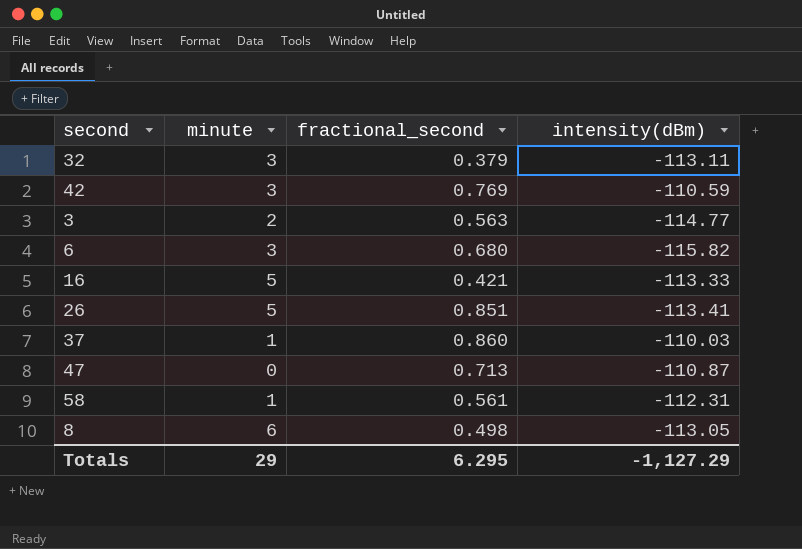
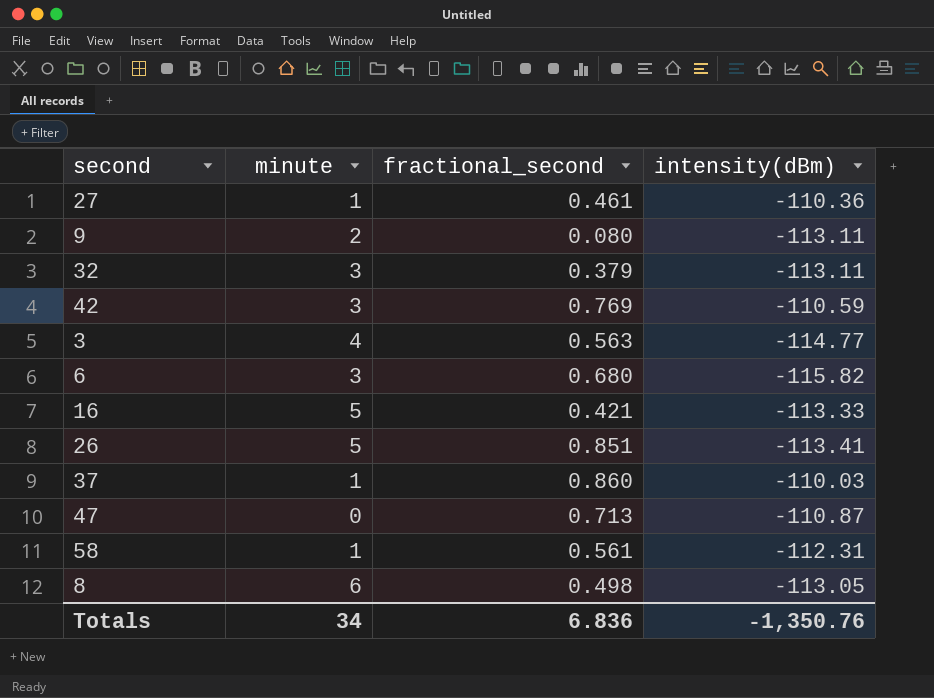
row 27: none -> 1 | 0.461 | -110.36
row 9: none -> 2 | 0.080 | -113.11
3 | minute: 2 -> 4
Totals | minute: 29 -> 34
Totals | fractional_second: 6.295 -> 6.836
Totals | intensity(dBm): -1,127.29 -> -1,350.76

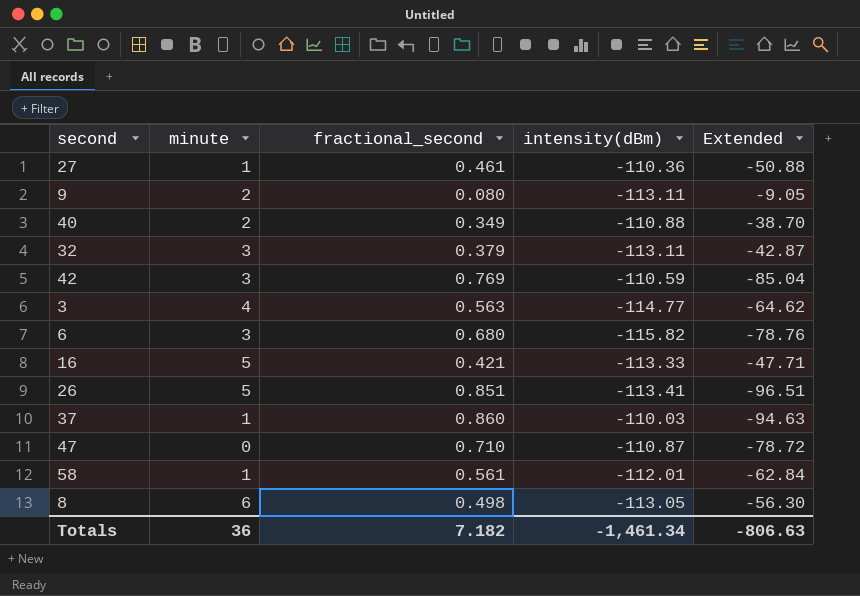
column Extended | formula: none -> [fractional_second] * [intensity(dBm)]
row 40: none -> 2 | 0.349 | -110.88 | -38.70
47 | fractional_second: 0.713 -> 0.710
58 | intensity(dBm): -112.31 -> -112.01
Totals | minute: 34 -> 36
Totals | fractional_second: 6.836 -> 7.182
Totals | intensity(dBm): -1,350.76 -> -1,461.34

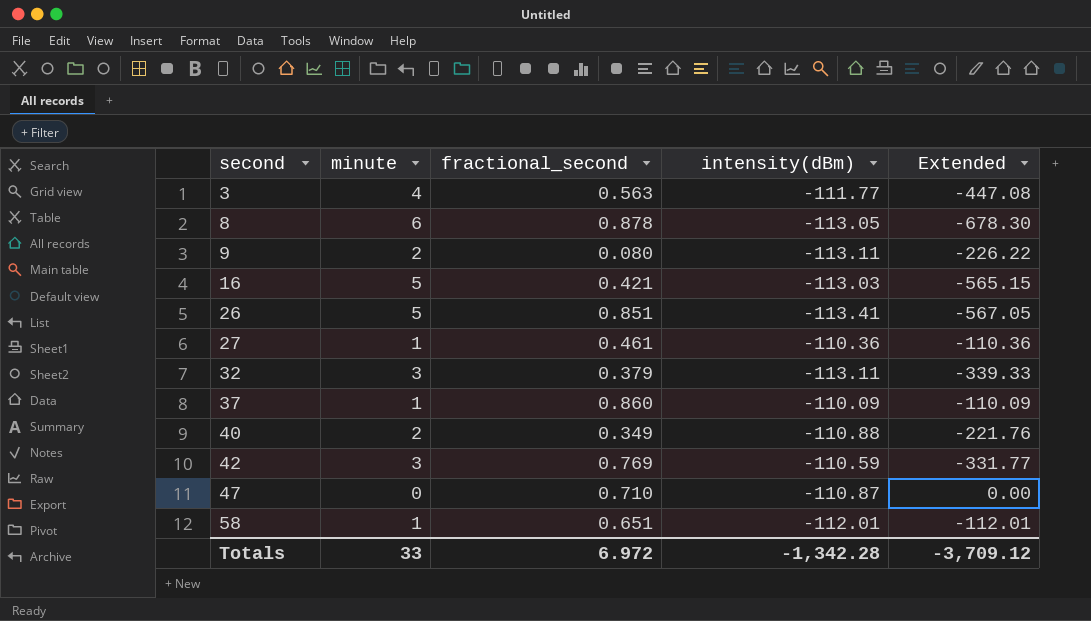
row order: none -> second ascending
column Extended | formula: [fractional_second] * [intensity(dBm)] -> [minute] * [intensity(dBm)]
row 6: 3 | 0.680 | -115.82 | -78.76 -> none
3 | intensity(dBm): -114.77 -> -111.77
8 | fractional_second: 0.498 -> 0.878
16 | intensity(dBm): -113.33 -> -113.03
37 | intensity(dBm): -110.03 -> -110.09
58 | fractional_second: 0.561 -> 0.651
Totals | minute: 36 -> 33
Totals | fractional_second: 7.182 -> 6.972
Totals | intensity(dBm): -1,461.34 -> -1,342.28
Totals | Extended: -806.63 -> -3,709.12

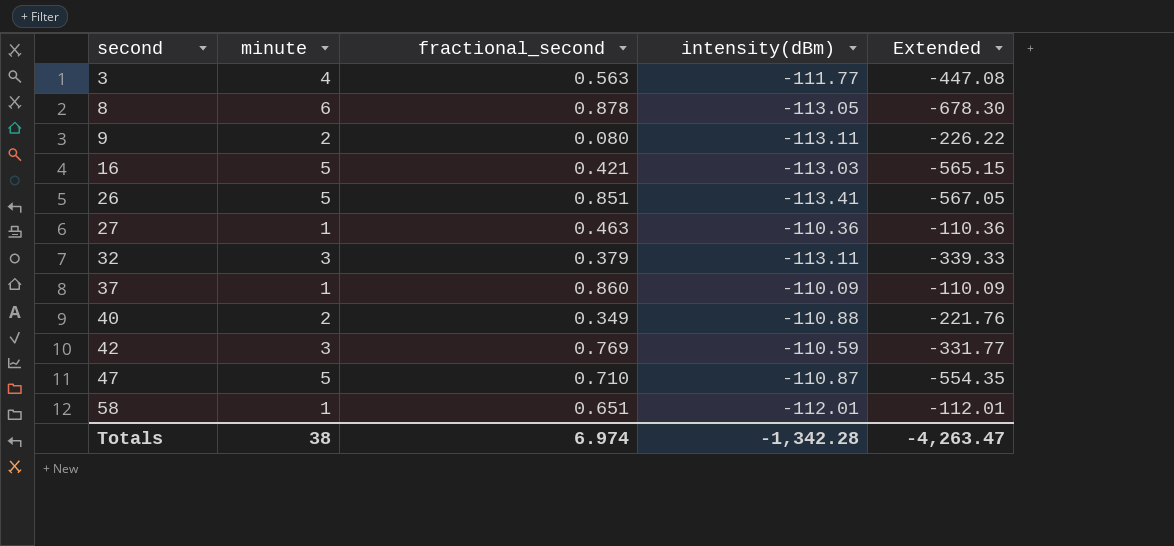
27 | fractional_second: 0.461 -> 0.463
47 | minute: 0 -> 5
47 | Extended: 0.00 -> -554.35
Totals | minute: 33 -> 38
Totals | fractional_second: 6.972 -> 6.974
Totals | Extended: -3,709.12 -> -4,263.47

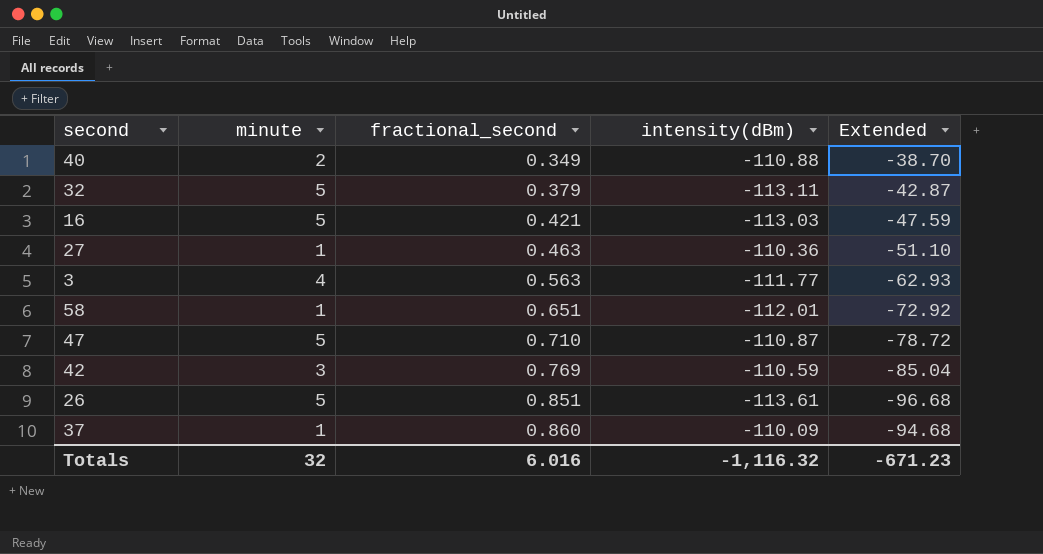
row order: second ascending -> fractional_second ascending
column Extended | formula: [minute] * [intensity(dBm)] -> [fractional_second] * [intensity(dBm)]
row 8: 6 | 0.878 | -113.05 | -678.30 -> none
row 9: 2 | 0.080 | -113.11 | -226.22 -> none
32 | minute: 3 -> 5
26 | intensity(dBm): -113.41 -> -113.61
Totals | minute: 38 -> 32
Totals | fractional_second: 6.974 -> 6.016
Totals | intensity(dBm): -1,342.28 -> -1,116.32
Totals | Extended: -4,263.47 -> -671.23

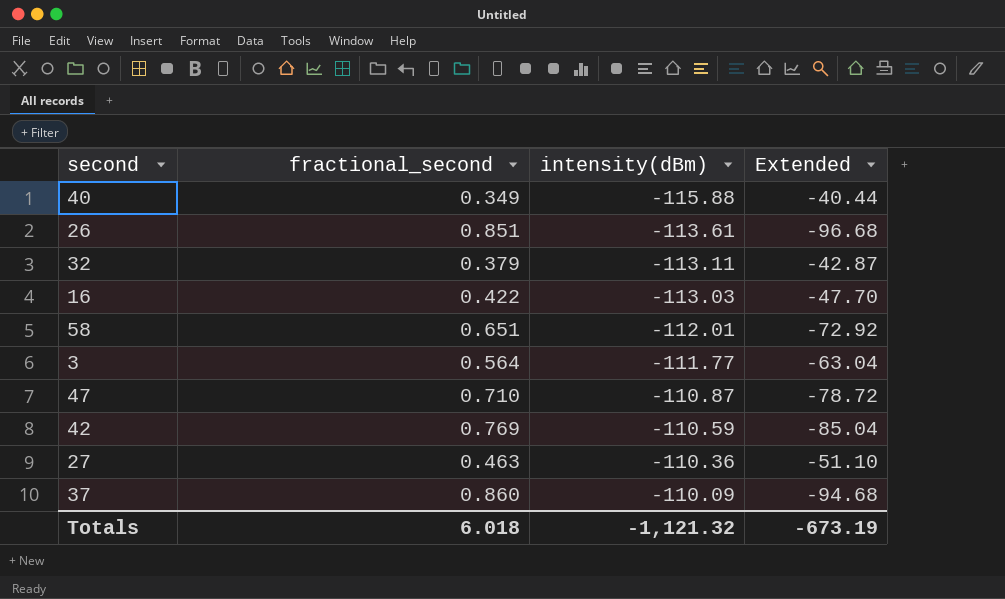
row order: fractional_second ascending -> intensity(dBm) ascending
column minute | position: 2 -> none
40 | intensity(dBm): -110.88 -> -115.88
40 | Extended: -38.70 -> -40.44
16 | fractional_second: 0.421 -> 0.422
16 | Extended: -47.59 -> -47.70
3 | fractional_second: 0.563 -> 0.564
3 | Extended: -62.93 -> -63.04
Totals | fractional_second: 6.016 -> 6.018
Totals | intensity(dBm): -1,116.32 -> -1,121.32
Totals | Extended: -671.23 -> -673.19

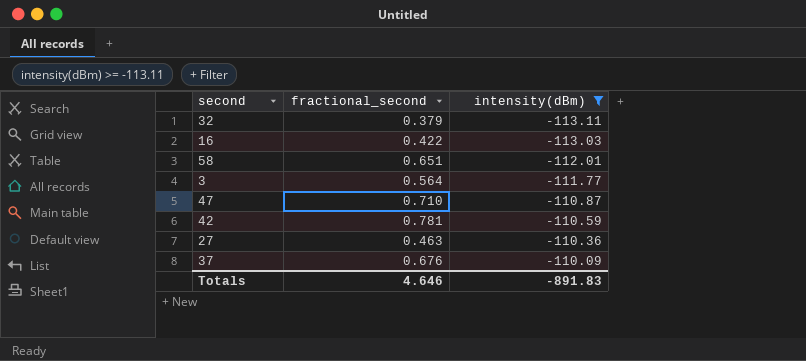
filter: none -> intensity(dBm) >= -113.11
column Extended | formula: [fractional_second] * [intensity(dBm)] -> none
42 | fractional_second: 0.769 -> 0.781
37 | fractional_second: 0.860 -> 0.676
Totals | fractional_second: 6.018 -> 4.646
Totals | intensity(dBm): -1,121.32 -> -891.83

